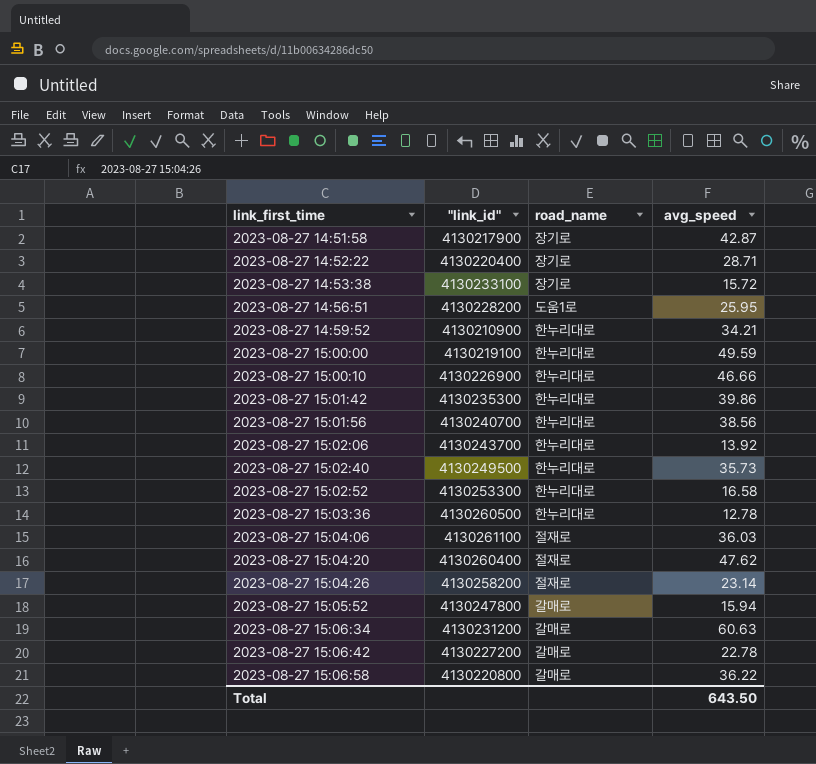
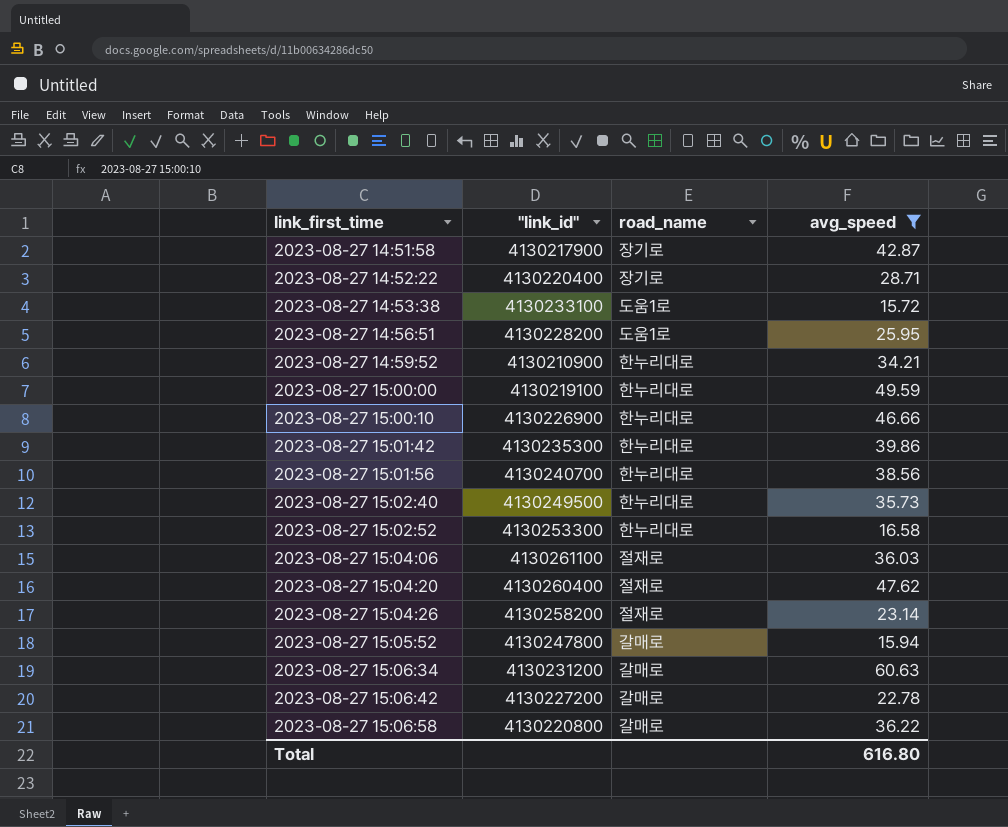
filter: none -> avg_speed >= 15.72
2023-08-27 14:53:38 | road_name: 장기로 -> 도움1로
Total | avg_speed: 643.50 -> 616.80

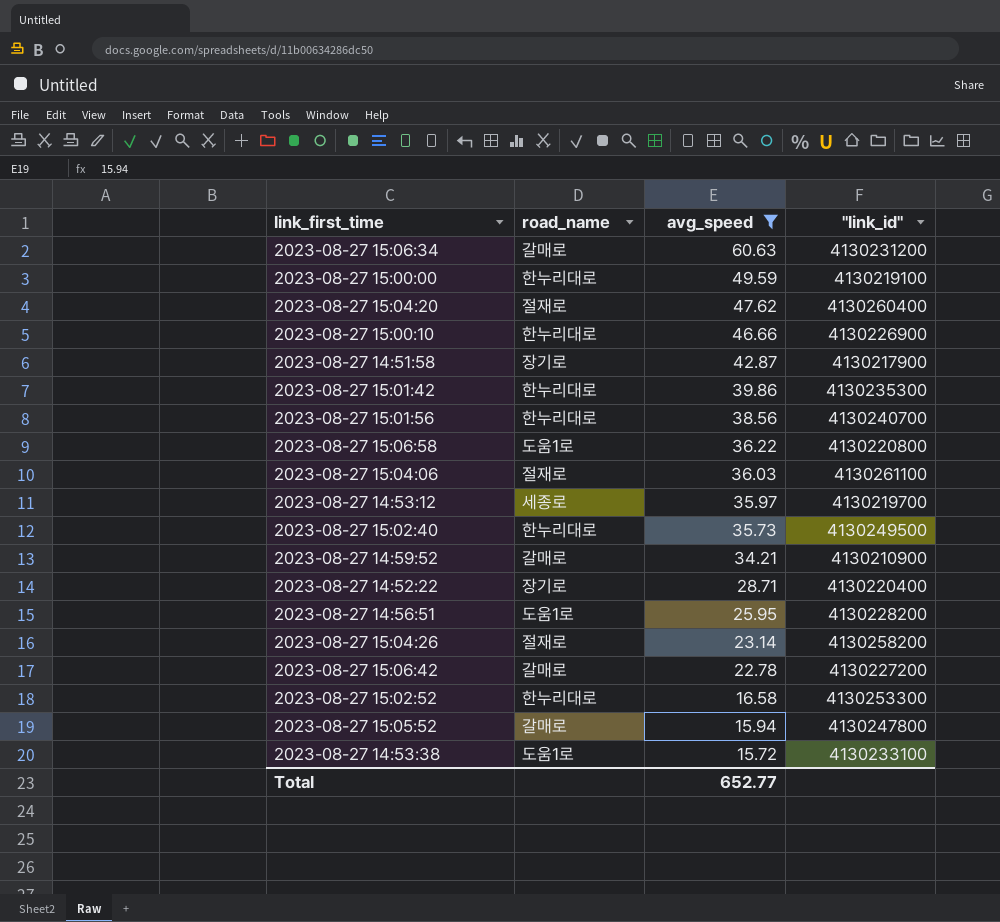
row order: link_first_time ascending -> avg_speed descending
column "link_id" | position: 2 -> 4
2023-08-27 15:06:58 | road_name: 갈매로 -> 도움1로
row 2023-08-27 14:53:12: none -> 세종로 | 35.97 | 4130219700
2023-08-27 14:59:52 | road_name: 한누리대로 -> 갈매로
Total | avg_speed: 616.80 -> 652.77

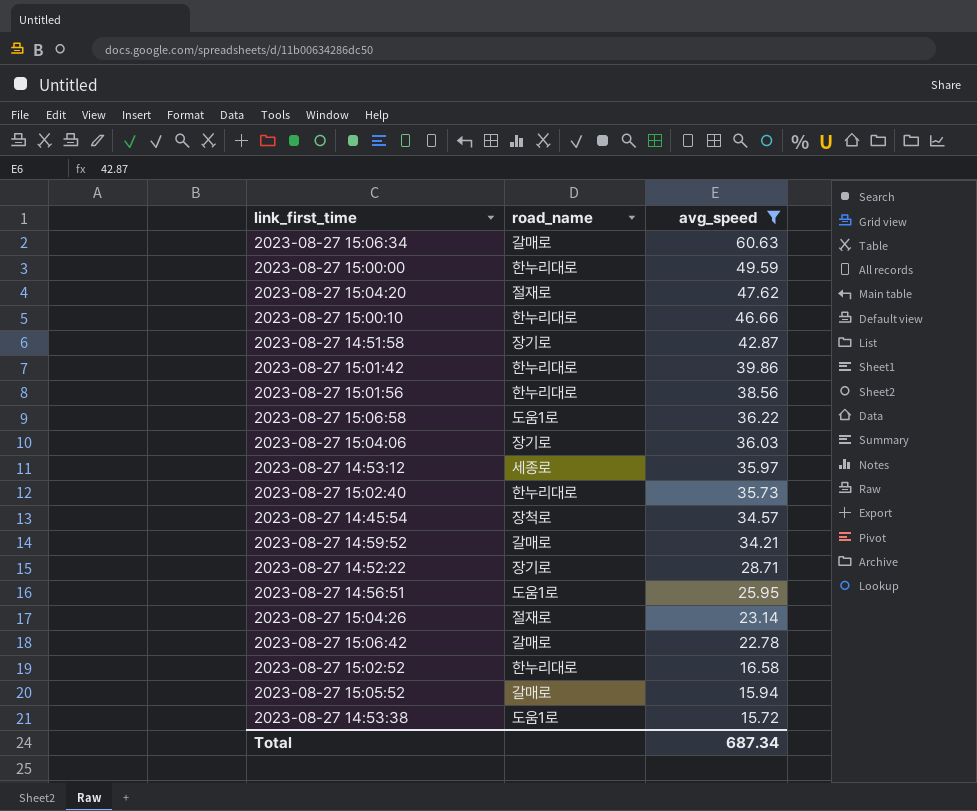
column "link_id" | position: 4 -> none
2023-08-27 15:04:06 | road_name: 절재로 -> 장기로
row 2023-08-27 14:45:54: none -> 장척로 | 34.57
Total | avg_speed: 652.77 -> 687.34

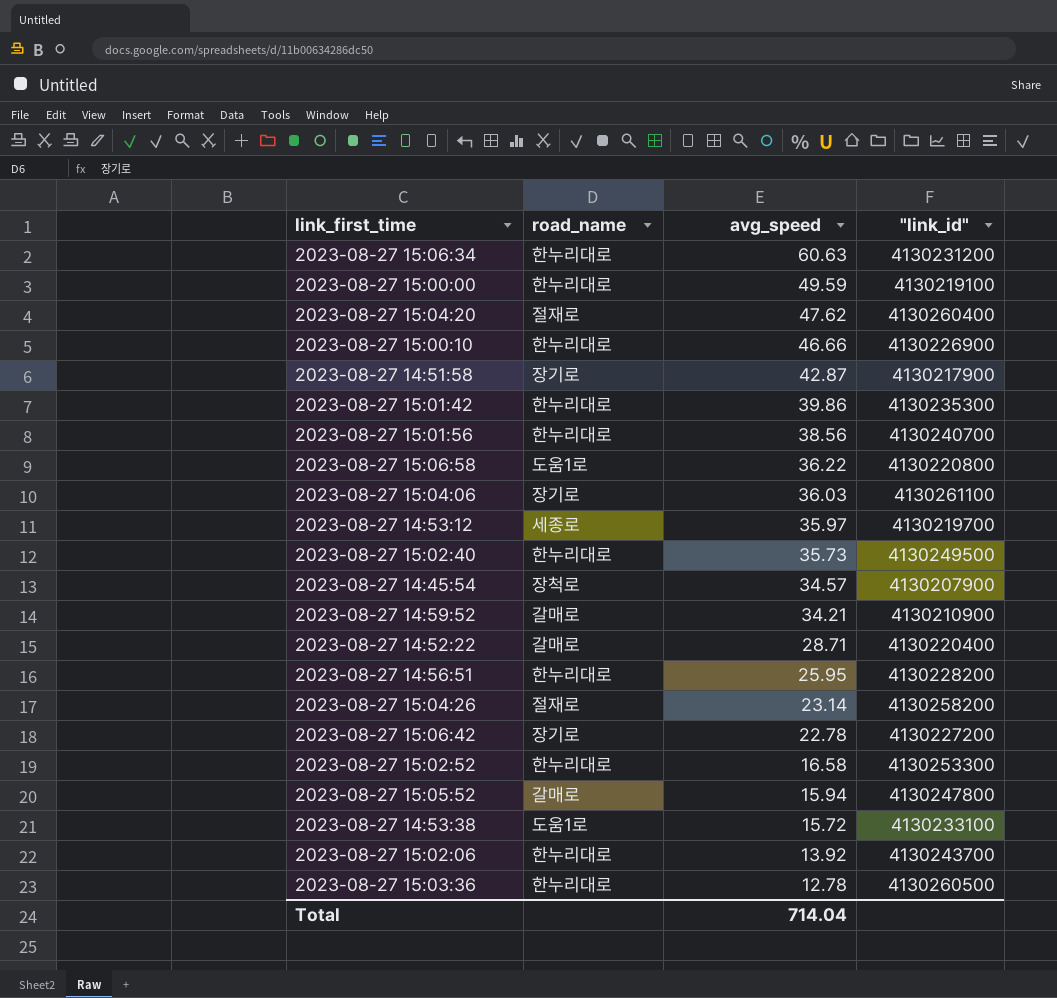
filter: avg_speed >= 15.72 -> none
column "link_id" | position: none -> 4
2023-08-27 15:06:34 | road_name: 갈매로 -> 한누리대로
2023-08-27 14:52:22 | road_name: 장기로 -> 갈매로
2023-08-27 14:56:51 | road_name: 도움1로 -> 한누리대로
2023-08-27 15:06:42 | road_name: 갈매로 -> 장기로
Total | avg_speed: 687.34 -> 714.04

